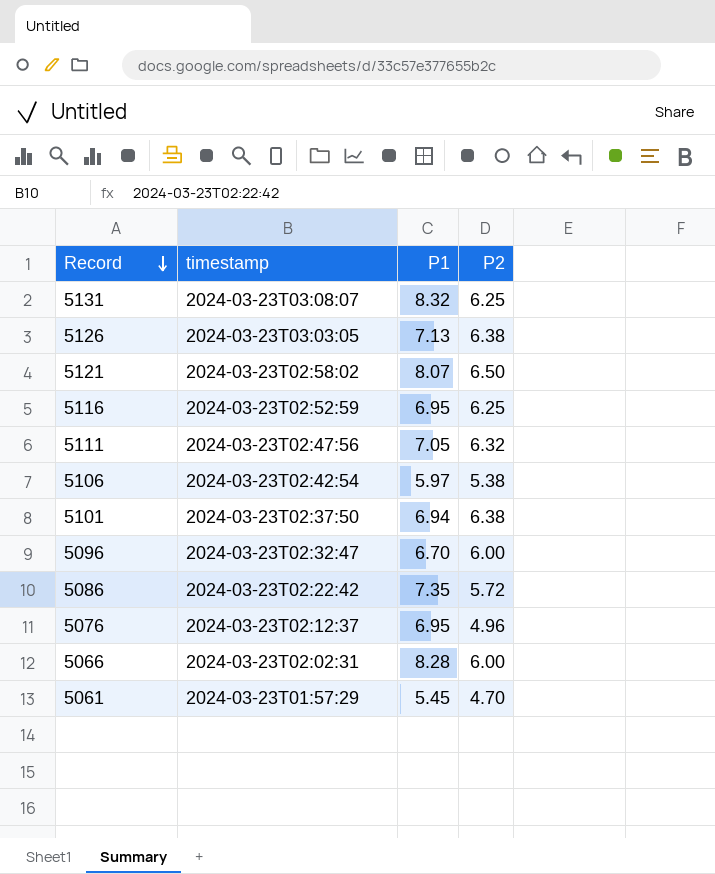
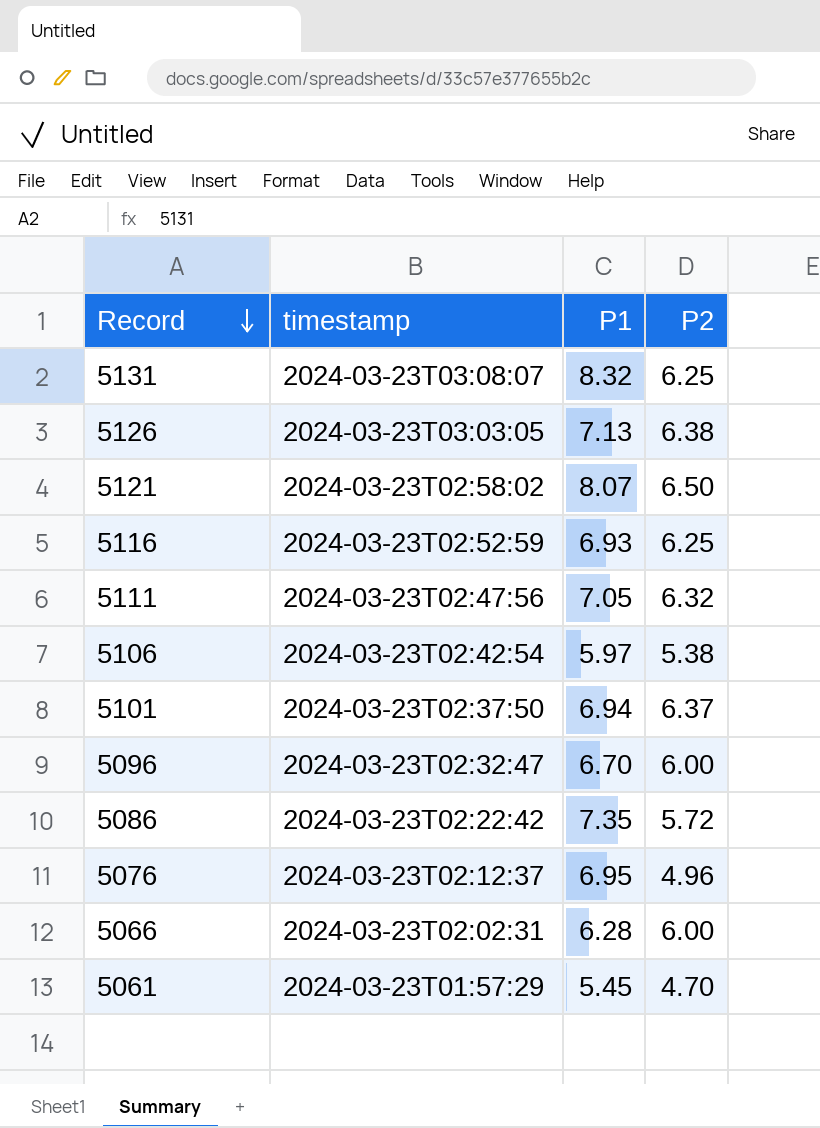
5116 | P1: 6.95 -> 6.93
5101 | P2: 6.38 -> 6.37
5066 | P1: 8.28 -> 6.28

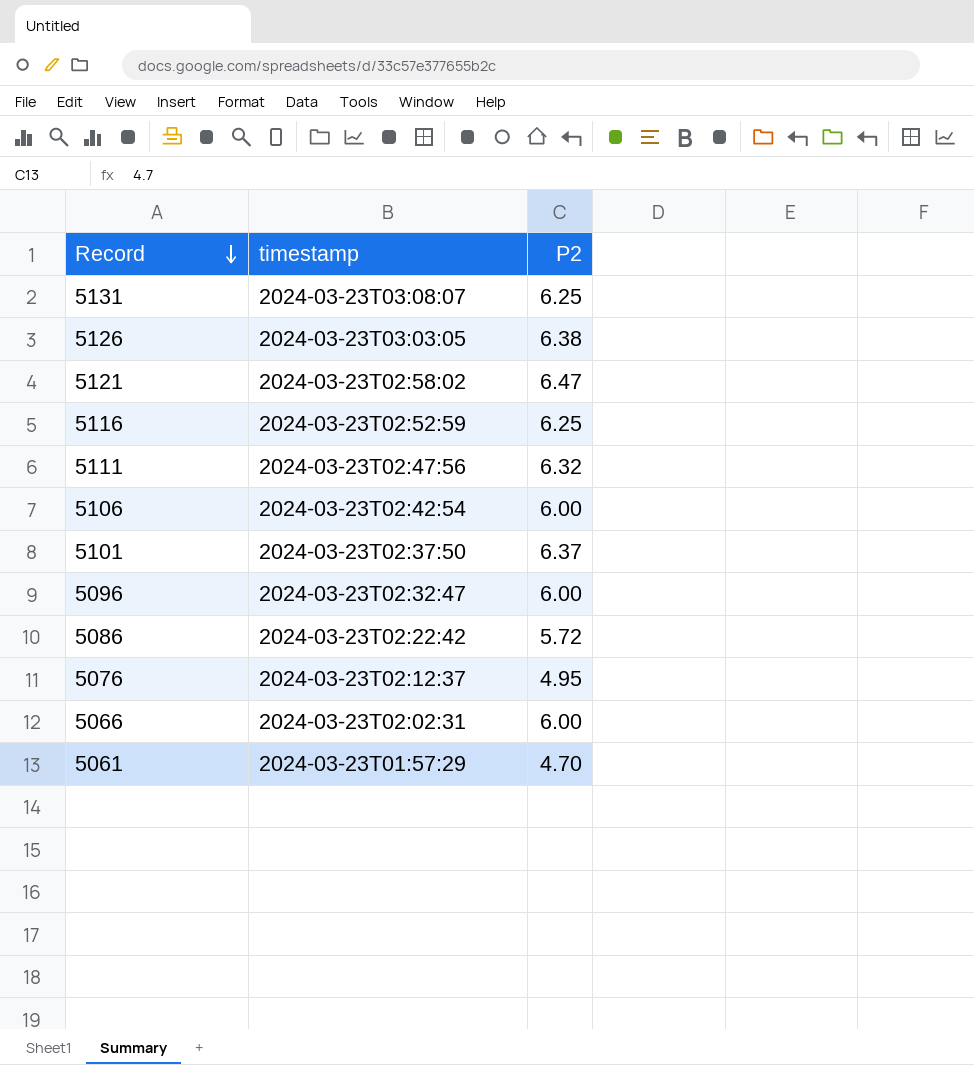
column P1 | position: 3 -> none
5121 | P2: 6.50 -> 6.47
5106 | P2: 5.38 -> 6.00
5076 | P2: 4.96 -> 4.95

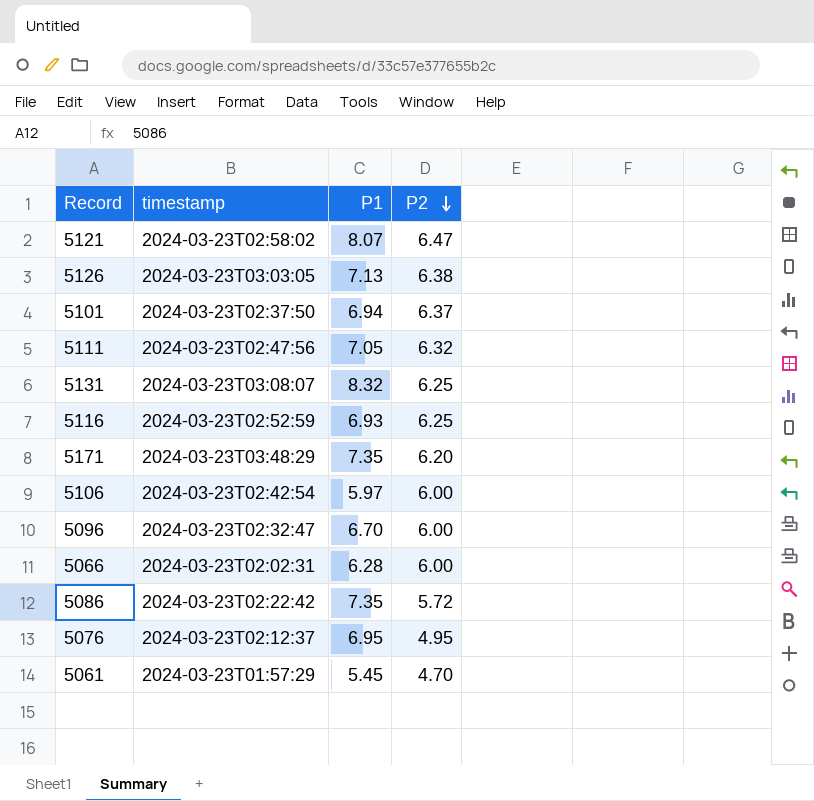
row order: Record descending -> P2 descending
column P1 | position: none -> 3
row 5171: none -> 2024-03-23T03:48:29 | 7.35 | 6.20

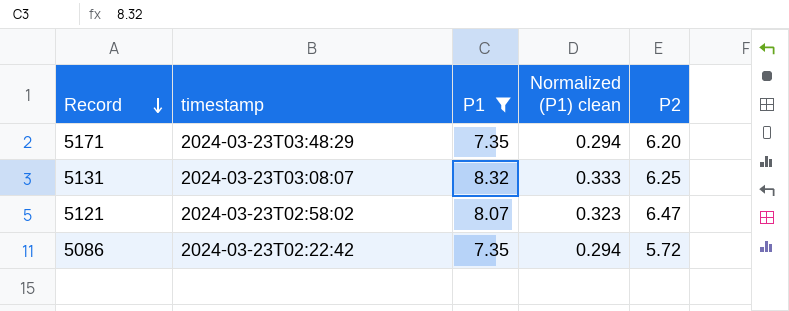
filter: none -> P1 >= 7.35
row order: P2 descending -> Record descending
column Normalized (P1) clean | formula: none -> [P1] * 0.04

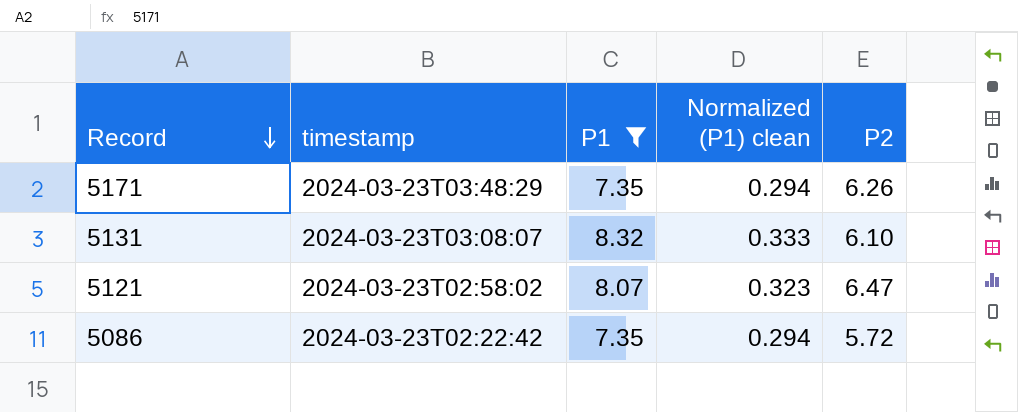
5171 | P2: 6.20 -> 6.26
5131 | P2: 6.25 -> 6.10

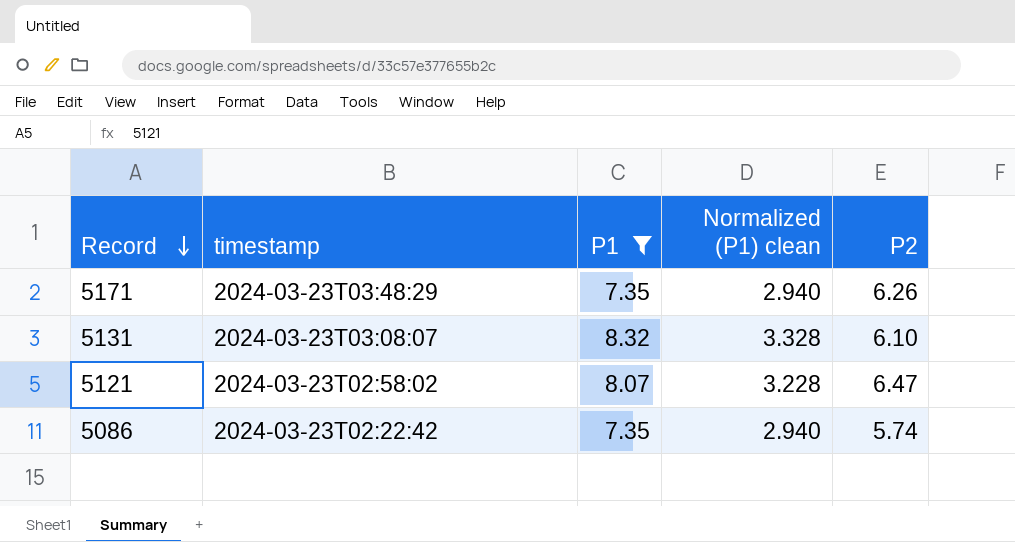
column Normalized (P1) clean | formula: [P1] * 0.04 -> [P1] * 0.4
5086 | P2: 5.72 -> 5.74

